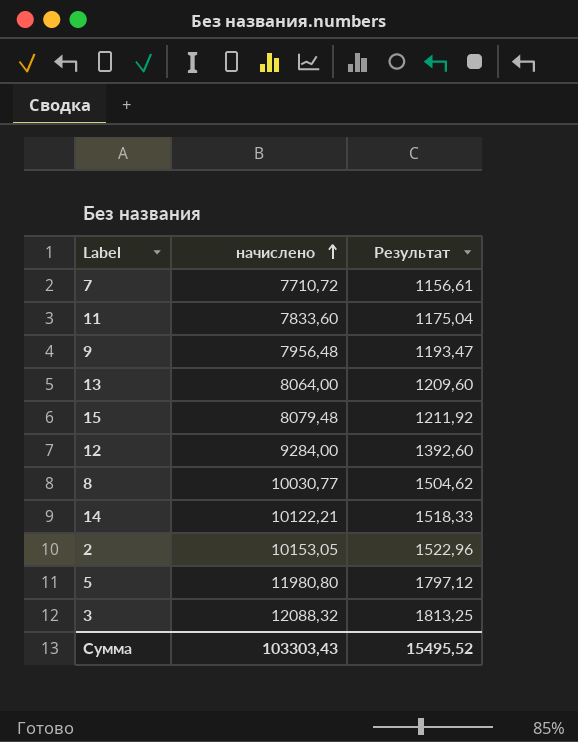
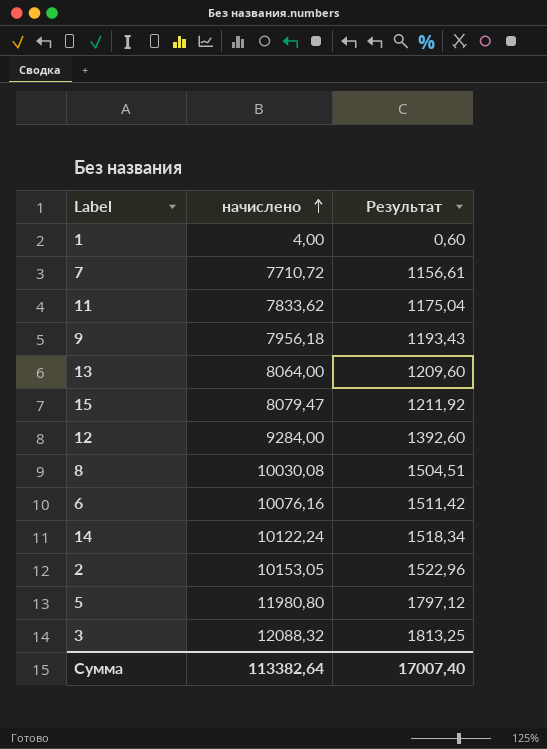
row 1: none -> 4,00 | 0,60
11 | начислено: 7833,60 -> 7833,62
9 | начислено: 7956,48 -> 7956,18
9 | Результат: 1193,47 -> 1193,43
15 | начислено: 8079,48 -> 8079,47
8 | начислено: 10030,77 -> 10030,08
8 | Результат: 1504,62 -> 1504,51
row 6: none -> 10076,16 | 1511,42
14 | начислено: 10122,21 -> 10122,24
14 | Результат: 1518,33 -> 1518,34
Сумма | начислено: 103303,43 -> 113382,64
Сумма | Результат: 15495,52 -> 17007,40

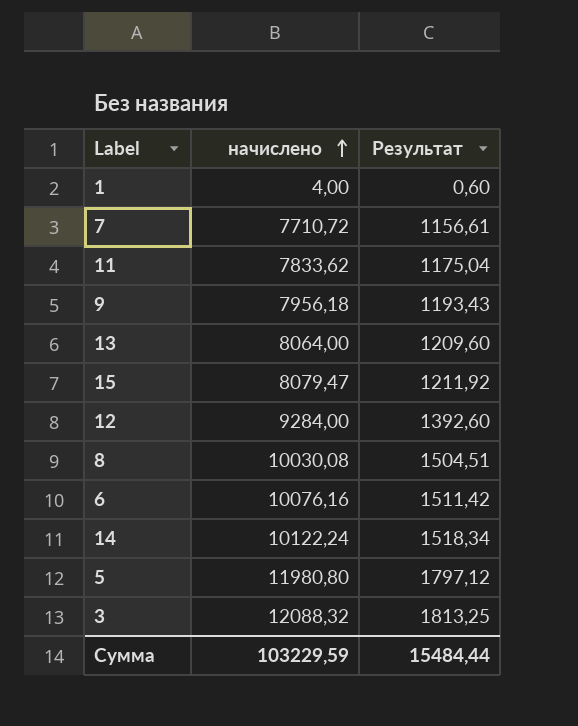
row 2: 10153,05 | 1522,96 -> none
Сумма | начислено: 113382,64 -> 103229,59
Сумма | Результат: 17007,40 -> 15484,44

